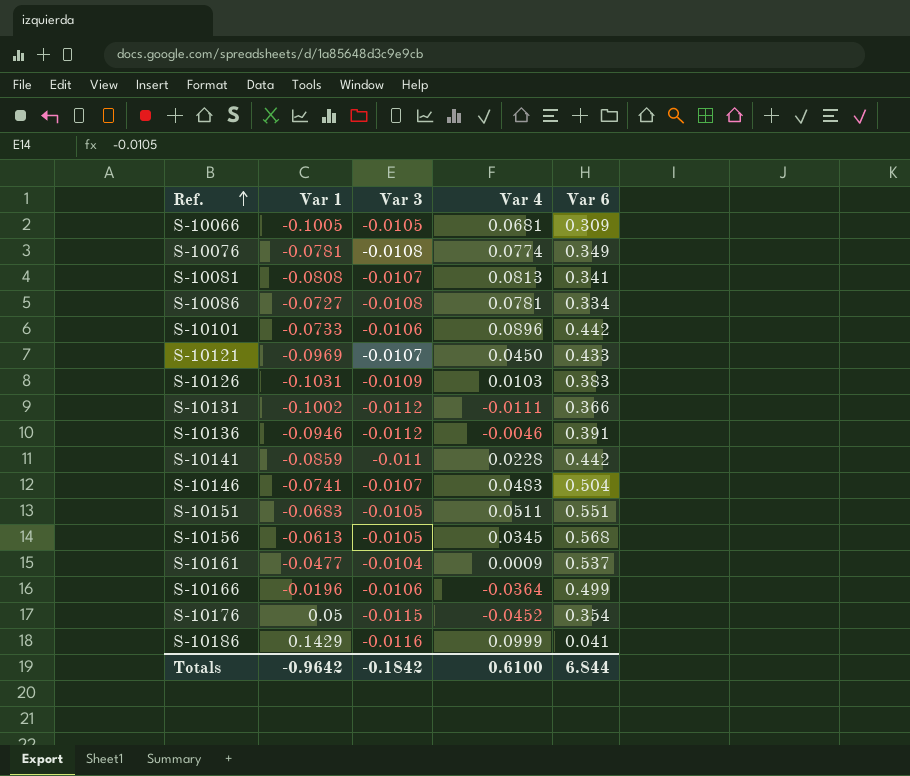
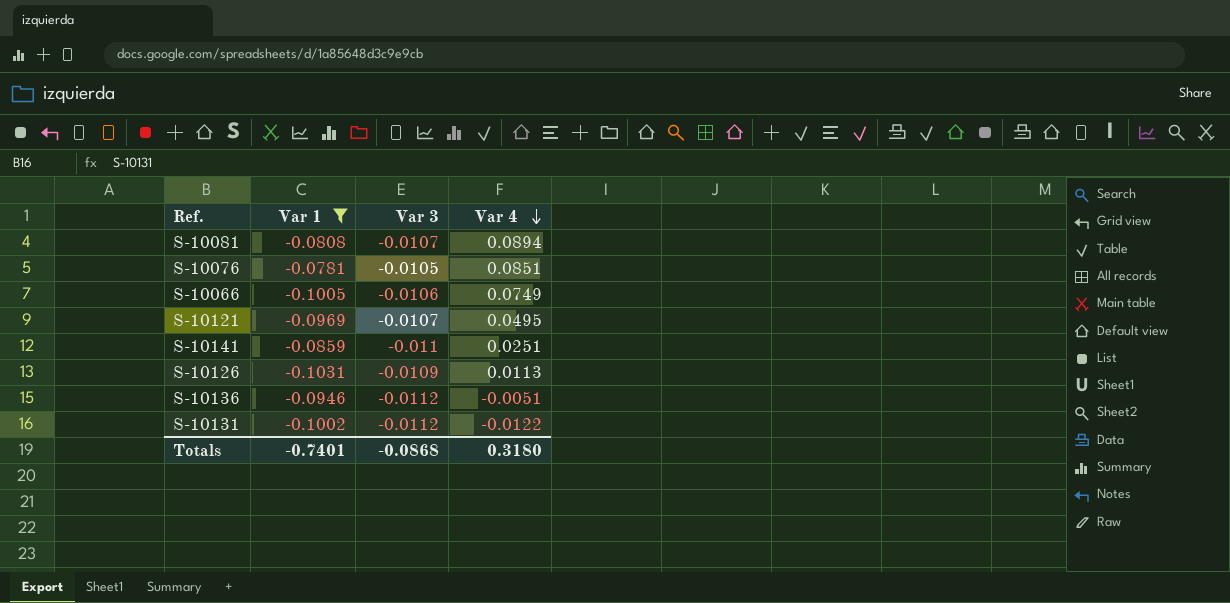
filter: none -> Var 1 <= -0.0781
row order: Ref. ascending -> Var 4 descending
column Var 6 | position: 5 -> none
S-10081 | Var 4: 0.0813 -> 0.0894
S-10076 | Var 3: -0.0108 -> -0.0105
S-10076 | Var 4: 0.0774 -> 0.0851
S-10066 | Var 3: -0.0105 -> -0.0106
S-10066 | Var 4: 0.0681 -> 0.0749
S-10121 | Var 4: 0.0450 -> 0.0495
S-10141 | Var 4: 0.0228 -> 0.0251
S-10126 | Var 4: 0.0103 -> 0.0113
S-10136 | Var 4: -0.0046 -> -0.0051
S-10131 | Var 4: -0.0111 -> -0.0122
Totals | Var 1: -0.9642 -> -0.7401
Totals | Var 3: -0.1842 -> -0.0868
Totals | Var 4: 0.6100 -> 0.3180

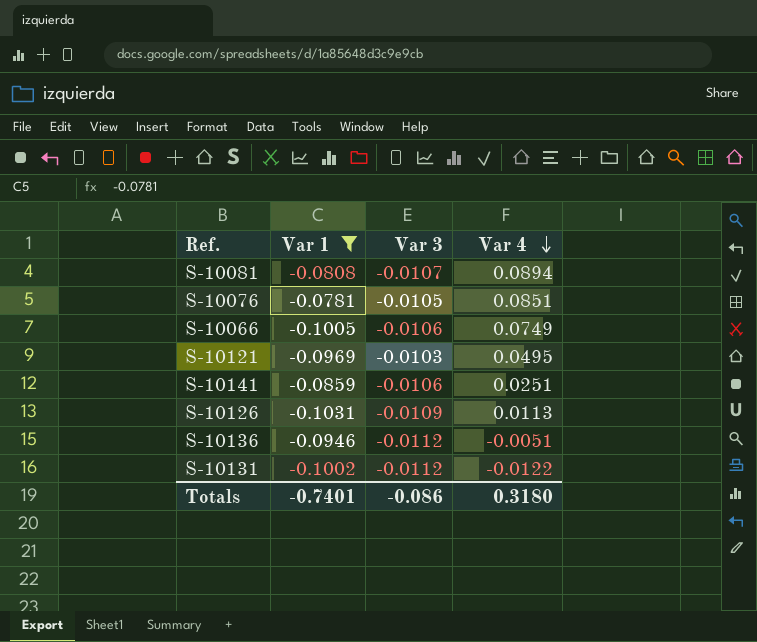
S-10121 | Var 3: -0.0107 -> -0.0103
S-10141 | Var 3: -0.011 -> -0.0106
Totals | Var 3: -0.0868 -> -0.086

